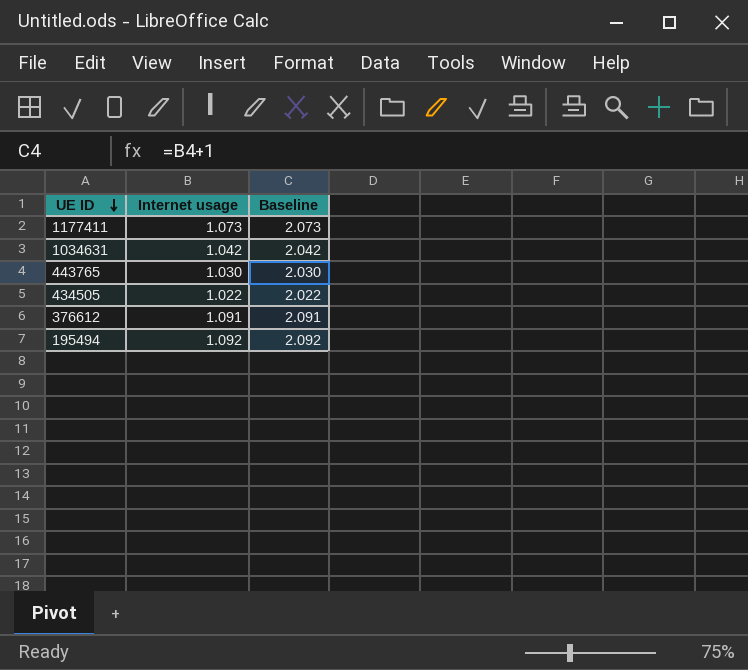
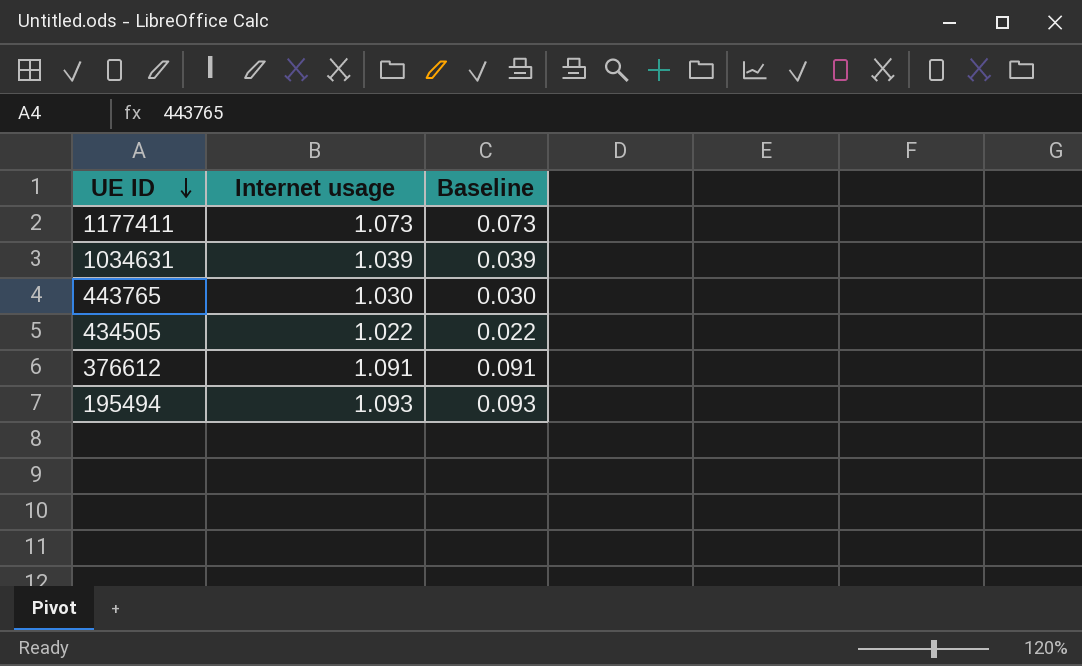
column Baseline | formula: [Internet usage] + 1 -> [Internet usage] - 1
1034631 | Internet usage: 1.042 -> 1.039
195494 | Internet usage: 1.092 -> 1.093

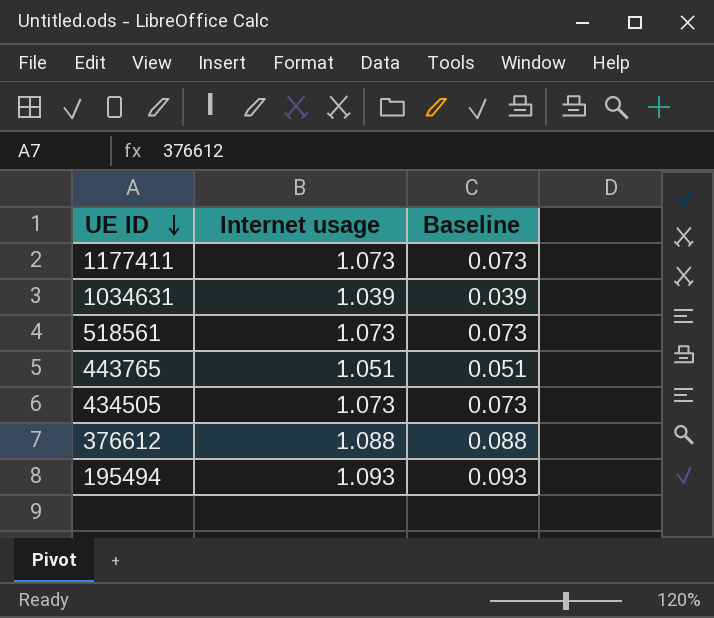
row 518561: none -> 1.073 | 0.073
443765 | Internet usage: 1.030 -> 1.051
443765 | Baseline: 0.030 -> 0.051
434505 | Internet usage: 1.022 -> 1.073
434505 | Baseline: 0.022 -> 0.073
376612 | Internet usage: 1.091 -> 1.088
376612 | Baseline: 0.091 -> 0.088

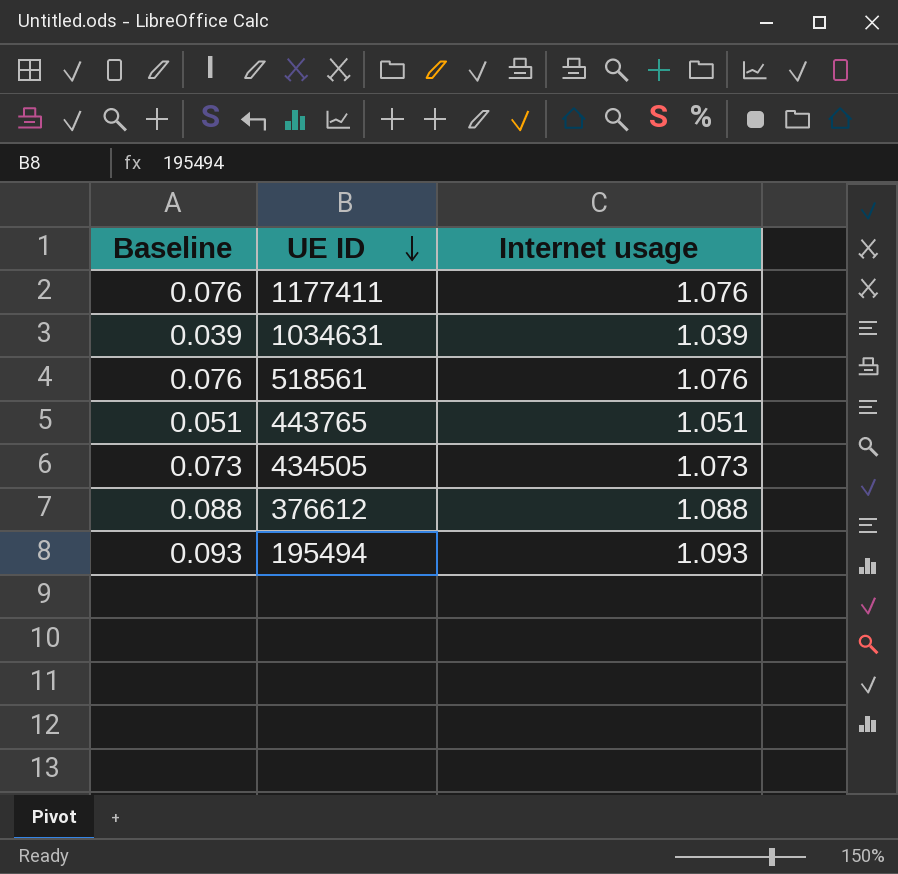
column Baseline | position: 3 -> 1
1177411 | Baseline: 0.073 -> 0.076
1177411 | Internet usage: 1.073 -> 1.076
518561 | Baseline: 0.073 -> 0.076
518561 | Internet usage: 1.073 -> 1.076

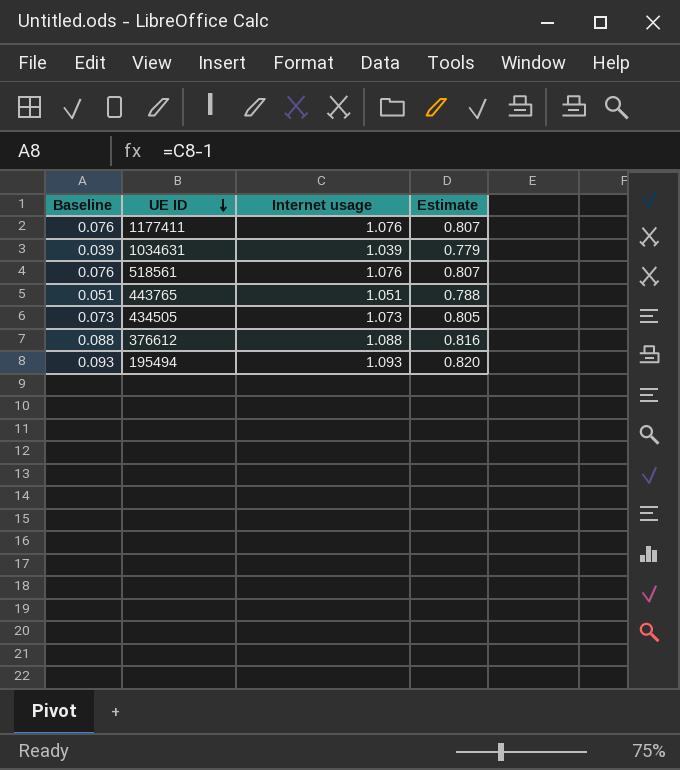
column Estimate | formula: none -> [Internet usage] * 0.75

